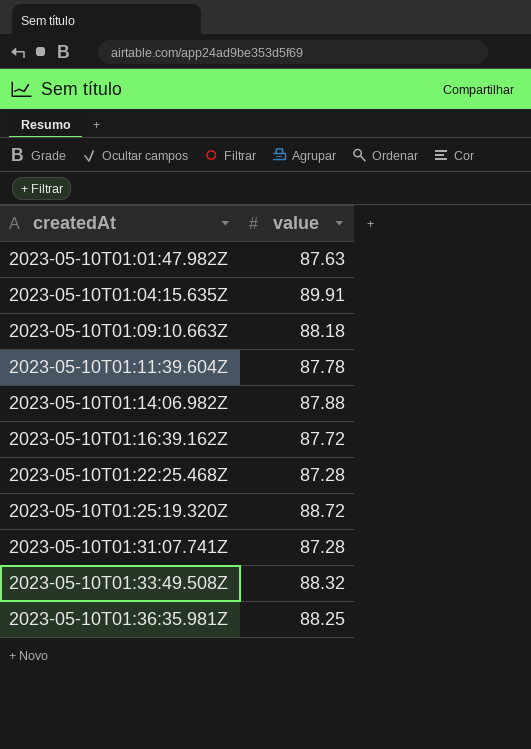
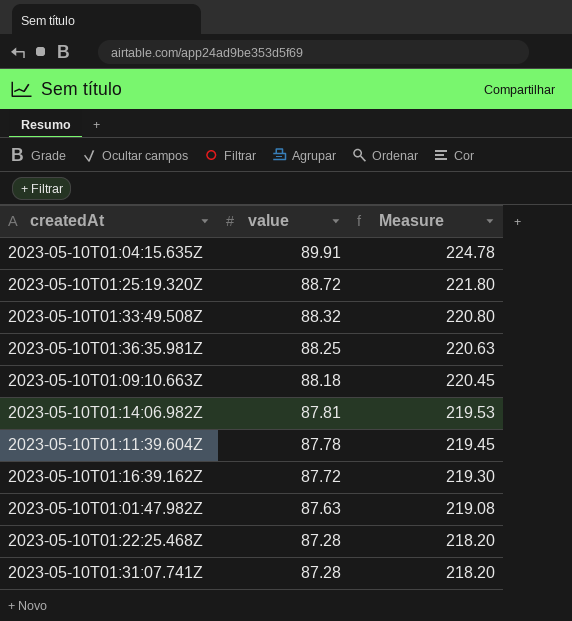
row order: createdAt ascending -> value descending
column Measure | formula: none -> [value] * 2.5
2023-05-10T01:14:06.982Z | value: 87.88 -> 87.81

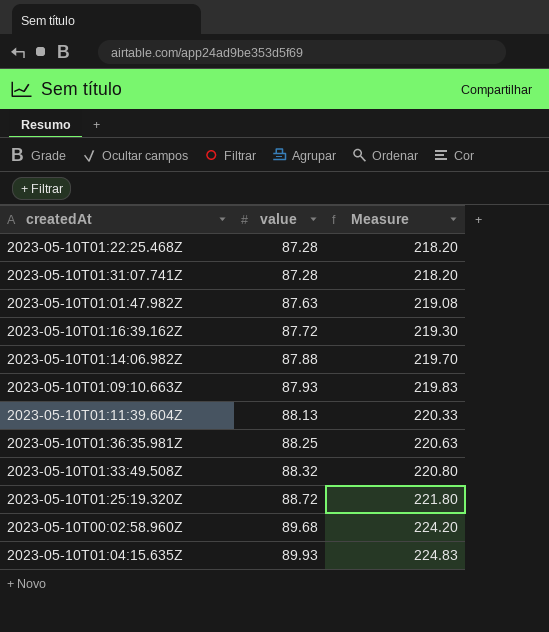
row order: value descending -> value ascending
2023-05-10T01:14:06.982Z | value: 87.81 -> 87.88
2023-05-10T01:14:06.982Z | Measure: 219.53 -> 219.70
2023-05-10T01:09:10.663Z | value: 88.18 -> 87.93
2023-05-10T01:09:10.663Z | Measure: 220.45 -> 219.83
2023-05-10T01:11:39.604Z | value: 87.78 -> 88.13
2023-05-10T01:11:39.604Z | Measure: 219.45 -> 220.33
row 2023-05-10T00:02:58.960Z: none -> 89.68 | 224.20
2023-05-10T01:04:15.635Z | value: 89.91 -> 89.93
2023-05-10T01:04:15.635Z | Measure: 224.78 -> 224.83

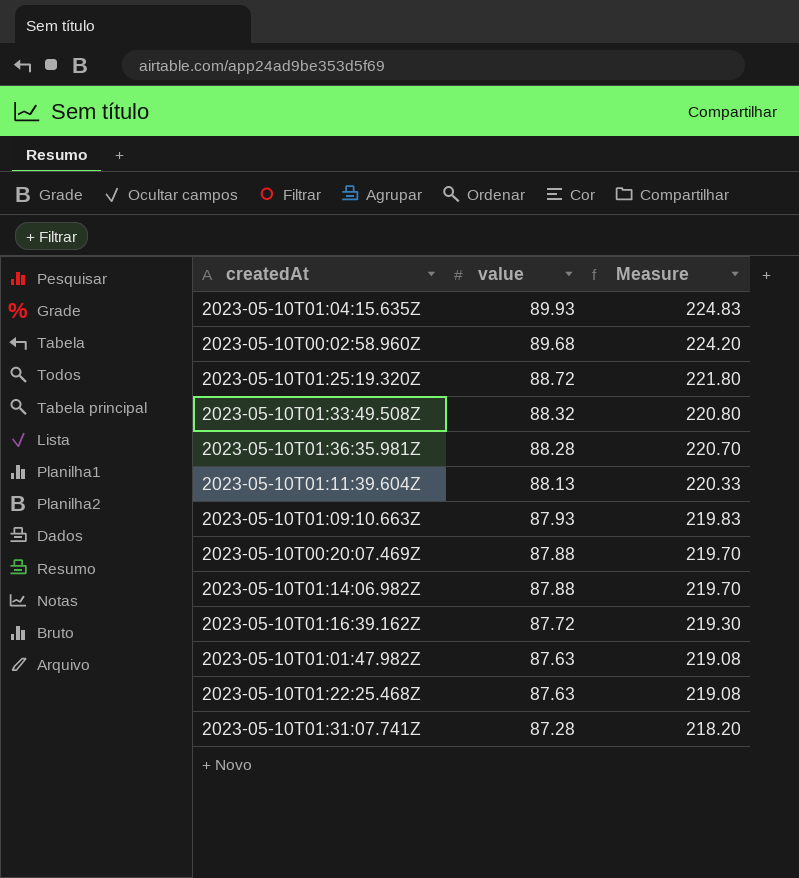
row order: value ascending -> value descending
2023-05-10T01:36:35.981Z | value: 88.25 -> 88.28
2023-05-10T01:36:35.981Z | Measure: 220.63 -> 220.70
row 2023-05-10T00:20:07.469Z: none -> 87.88 | 219.70
2023-05-10T01:22:25.468Z | value: 87.28 -> 87.63
2023-05-10T01:22:25.468Z | Measure: 218.20 -> 219.08

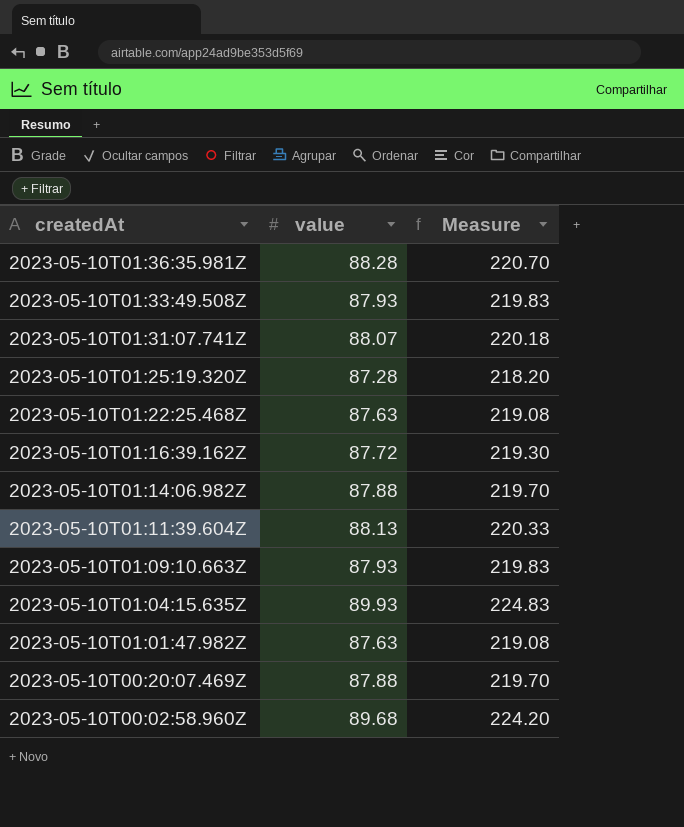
row order: value descending -> createdAt descending
2023-05-10T01:33:49.508Z | value: 88.32 -> 87.93
2023-05-10T01:33:49.508Z | Measure: 220.80 -> 219.83
2023-05-10T01:31:07.741Z | value: 87.28 -> 88.07
2023-05-10T01:31:07.741Z | Measure: 218.20 -> 220.18
2023-05-10T01:25:19.320Z | value: 88.72 -> 87.28
2023-05-10T01:25:19.320Z | Measure: 221.80 -> 218.20

